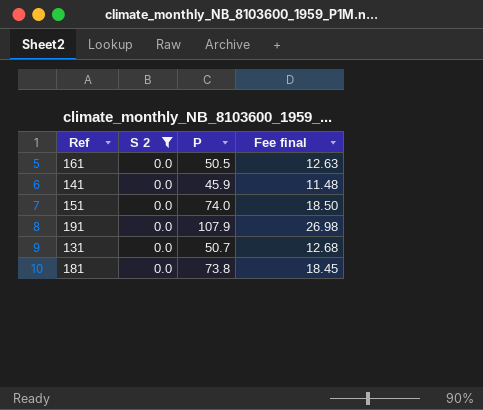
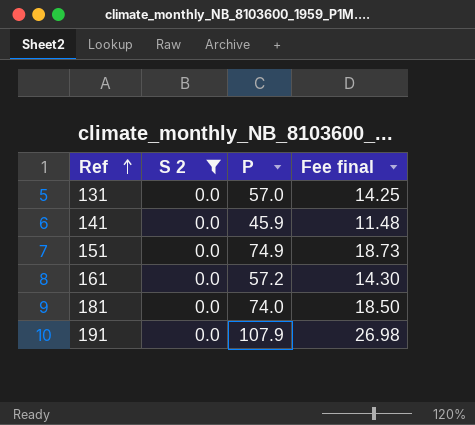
row order: none -> Ref ascending
131 | P: 50.7 -> 57.0
131 | Fee final: 12.68 -> 14.25
151 | P: 74.0 -> 74.9
151 | Fee final: 18.50 -> 18.73
161 | P: 50.5 -> 57.2
161 | Fee final: 12.63 -> 14.30
181 | P: 73.8 -> 74.0
181 | Fee final: 18.45 -> 18.50

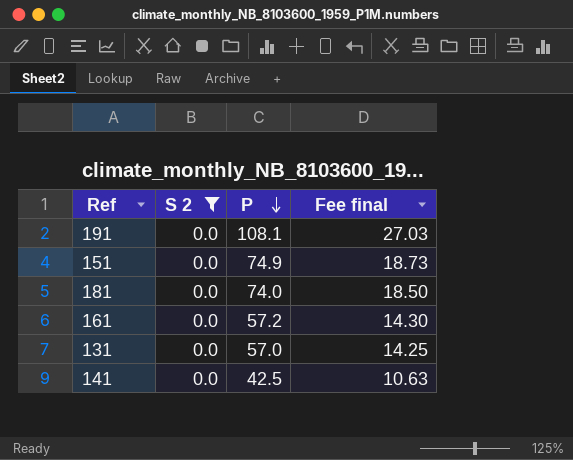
row order: Ref ascending -> P descending
191 | P: 107.9 -> 108.1
191 | Fee final: 26.98 -> 27.03
141 | P: 45.9 -> 42.5
141 | Fee final: 11.48 -> 10.63

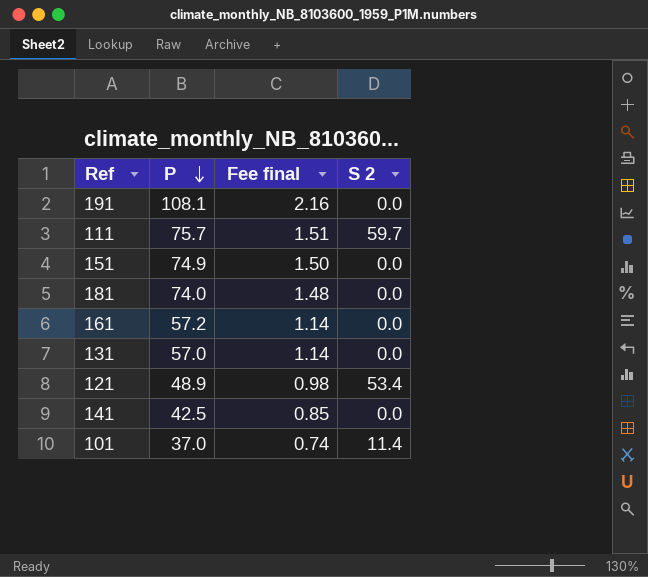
filter: S 2 = 0.0 -> none
column Fee final | formula: [P] * 0.25 -> [P] * 0.02
column S 2 | position: 2 -> 4

